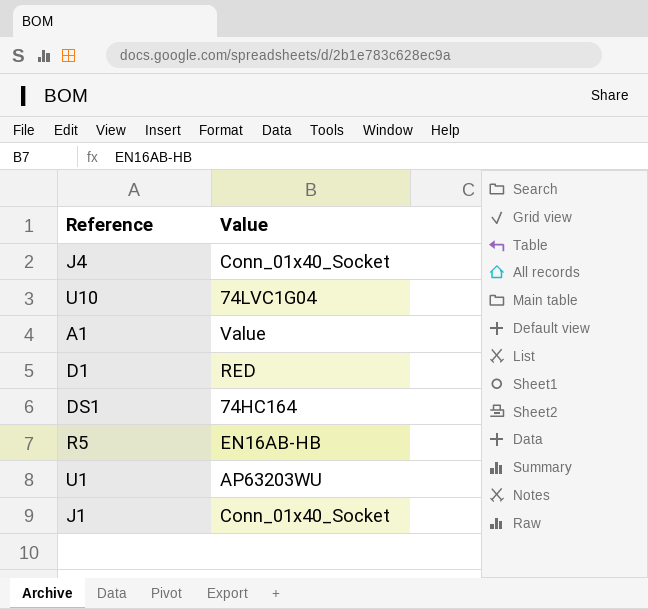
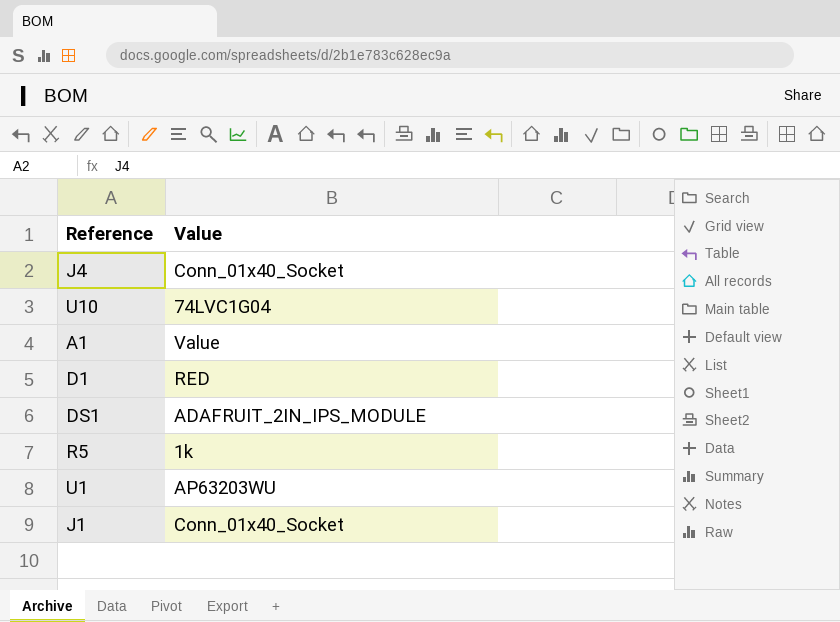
DS1 | Value: 74HC164 -> ADAFRUIT_2IN_IPS_MODULE
R5 | Value: EN16AB-HB -> 1k

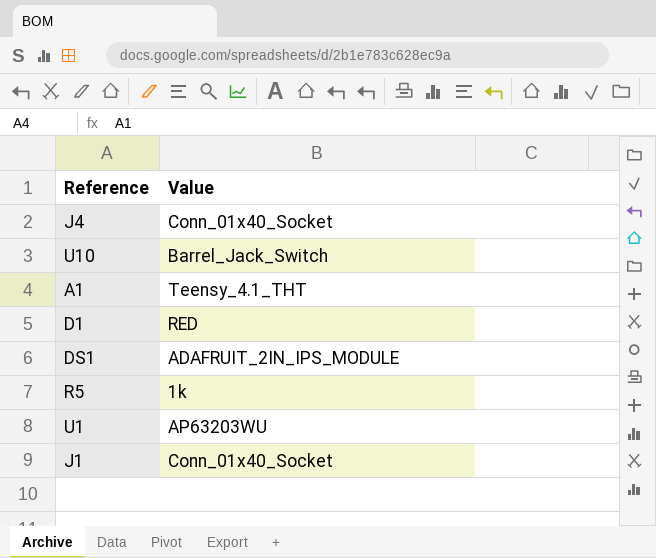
U10 | Value: 74LVC1G04 -> Barrel_Jack_Switch
A1 | Value: Value -> Teensy_4.1_THT

